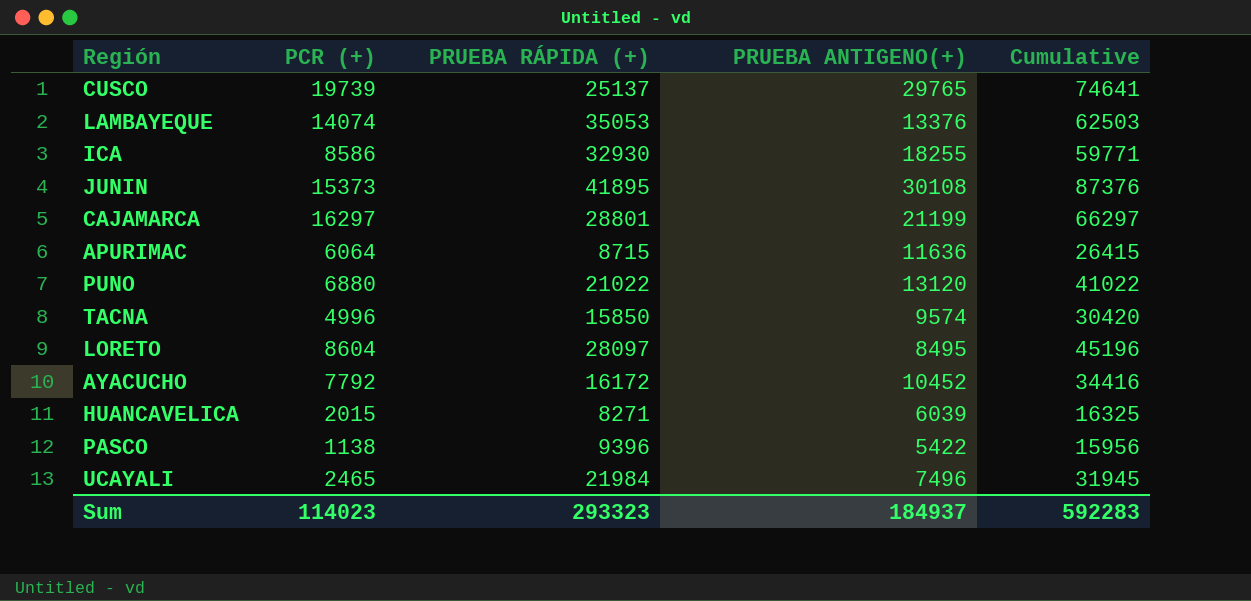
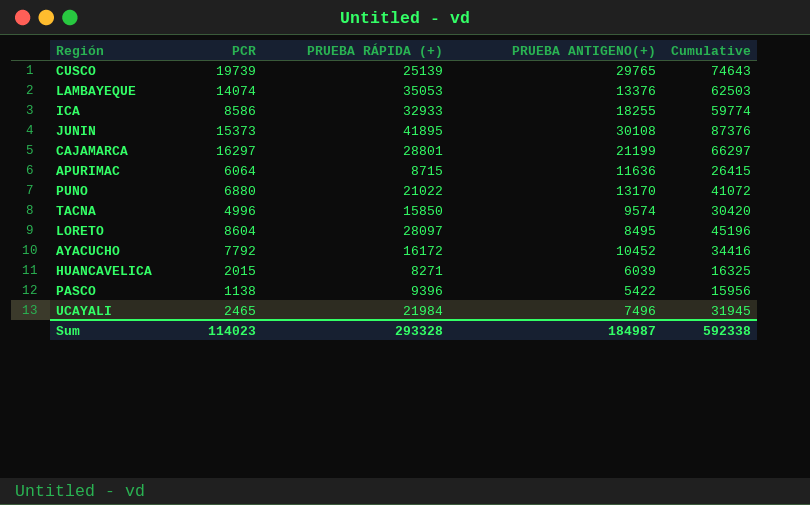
column name: PCR (+) -> PCR
CUSCO | PRUEBA RÁPIDA (+): 25137 -> 25139
CUSCO | Cumulative: 74641 -> 74643
ICA | PRUEBA RÁPIDA (+): 32930 -> 32933
ICA | Cumulative: 59771 -> 59774
PUNO | PRUEBA ANTIGENO(+): 13120 -> 13170
PUNO | Cumulative: 41022 -> 41072
Sum | PRUEBA RÁPIDA (+): 293323 -> 293328
Sum | PRUEBA ANTIGENO(+): 184937 -> 184987
Sum | Cumulative: 592283 -> 592338

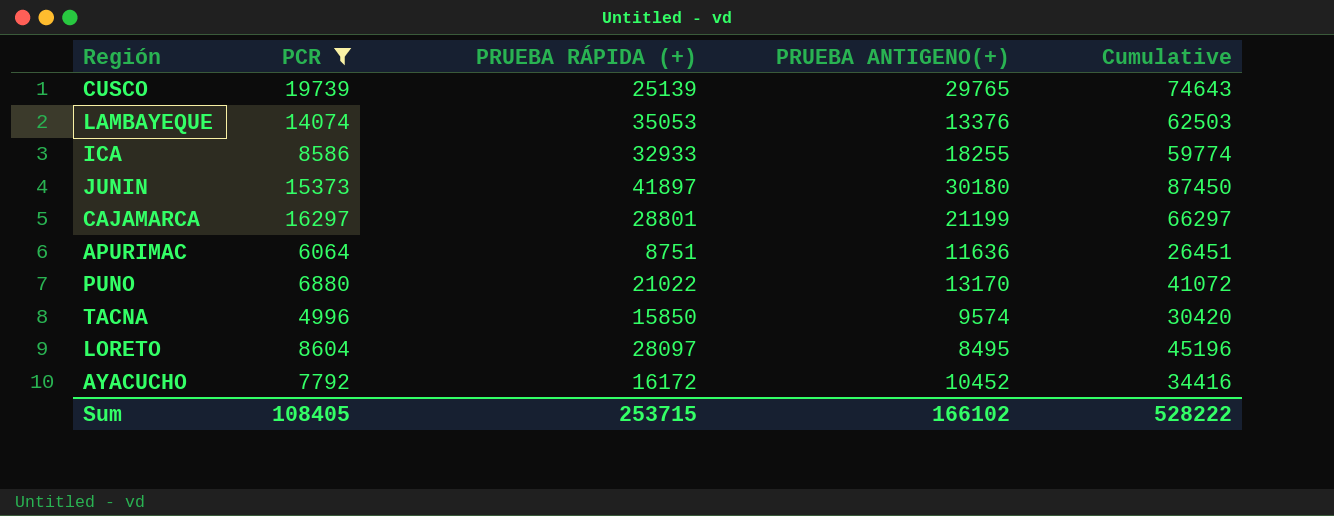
filter: none -> PCR >= 4996
JUNIN | PRUEBA RÁPIDA (+): 41895 -> 41897
JUNIN | PRUEBA ANTIGENO(+): 30108 -> 30180
JUNIN | Cumulative: 87376 -> 87450
APURIMAC | PRUEBA RÁPIDA (+): 8715 -> 8751
APURIMAC | Cumulative: 26415 -> 26451
Sum | PCR: 114023 -> 108405
Sum | PRUEBA RÁPIDA (+): 293328 -> 253715
Sum | PRUEBA ANTIGENO(+): 184987 -> 166102
Sum | Cumulative: 592338 -> 528222

